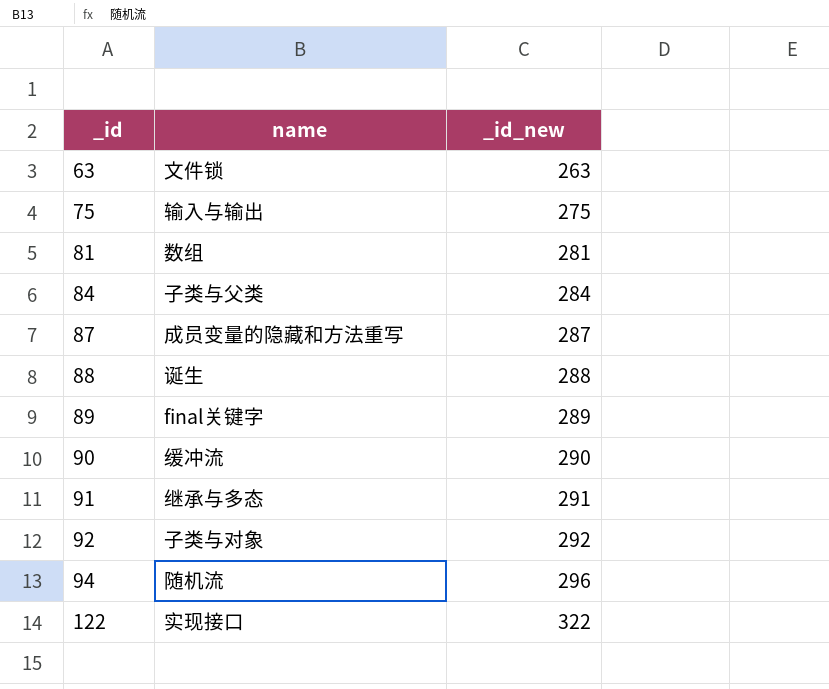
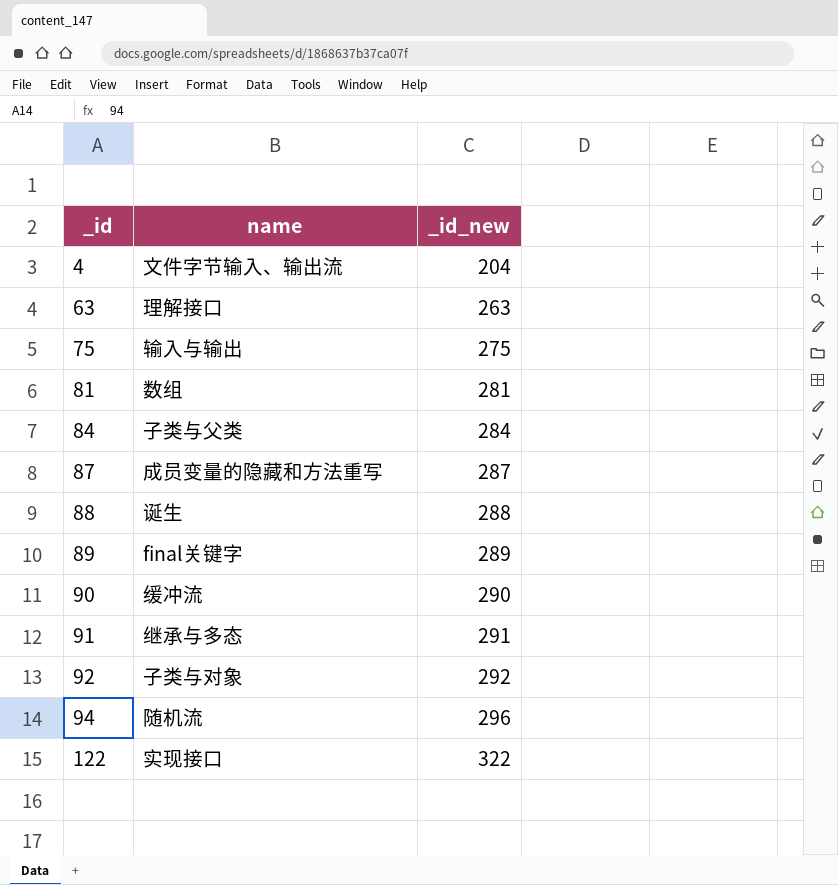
row 4: none -> 文件字节输入、输出流 | 204
63 | name: 文件锁 -> 理解接口

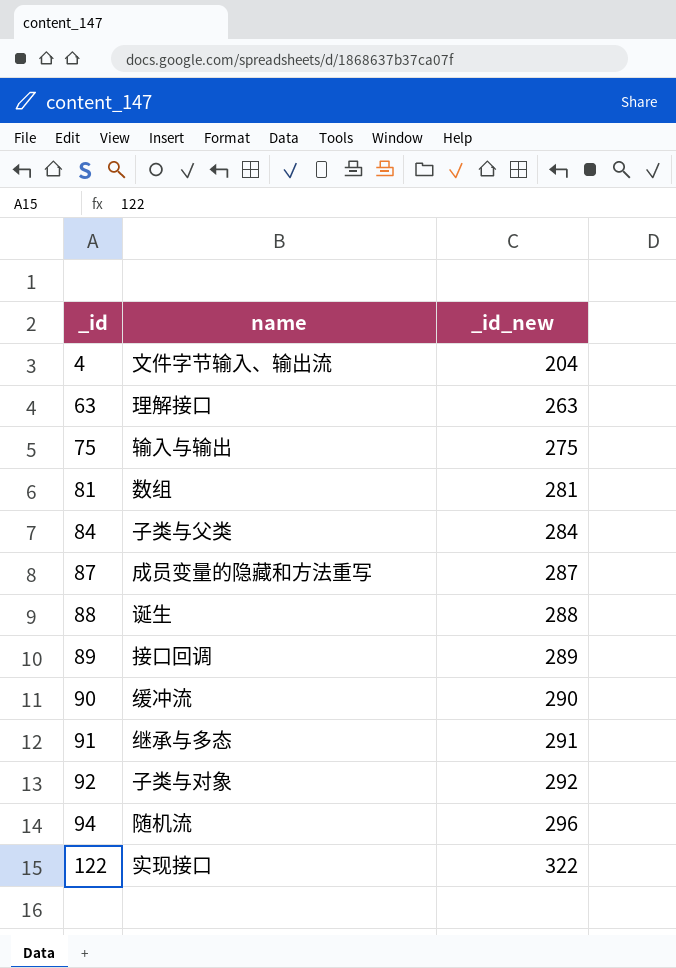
89 | name: final关键字 -> 接口回调

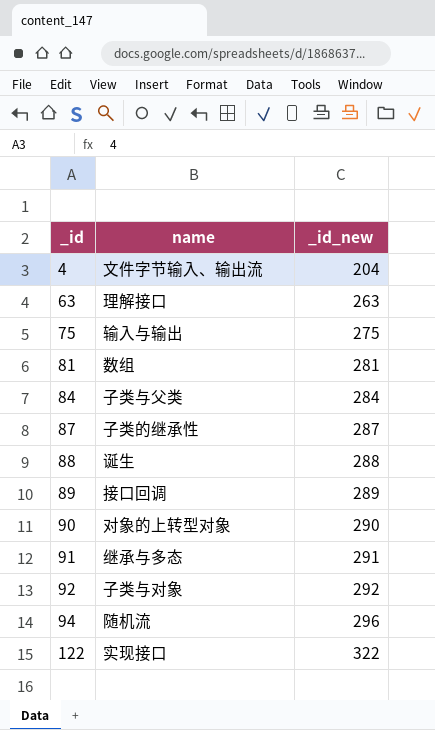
87 | name: 成员变量的隐藏和方法重写 -> 子类的继承性
90 | name: 缓冲流 -> 对象的上转型对象

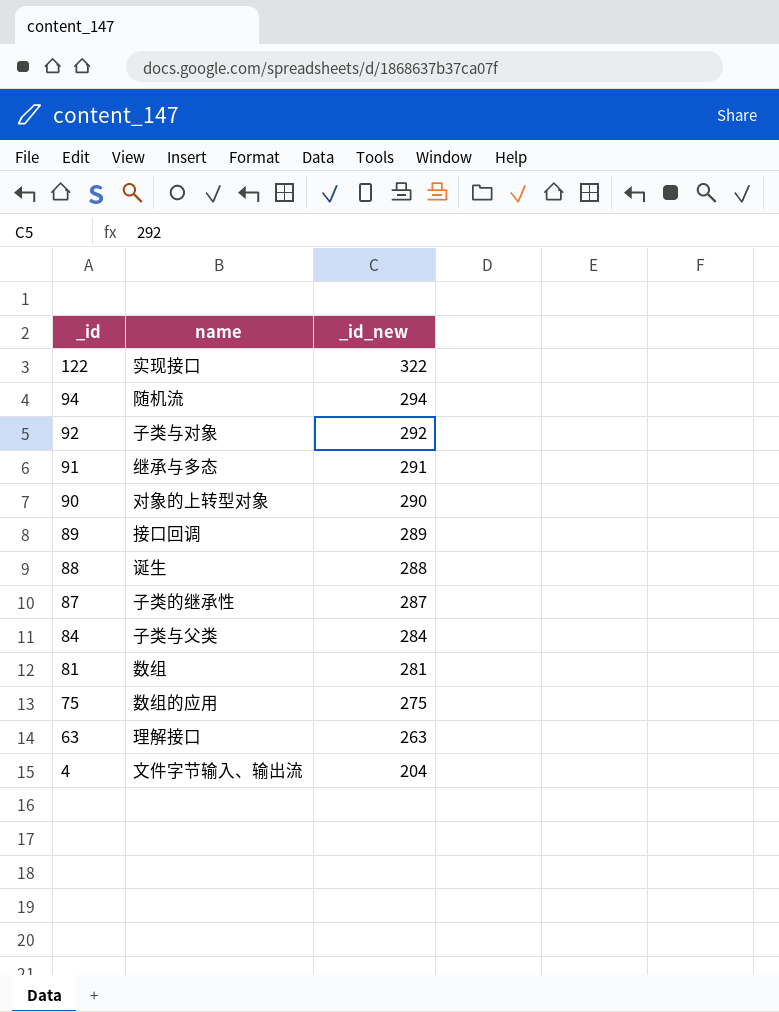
row order: _id ascending -> _id descending
94 | _id_new: 296 -> 294
75 | name: 输入与输出 -> 数组的应用

